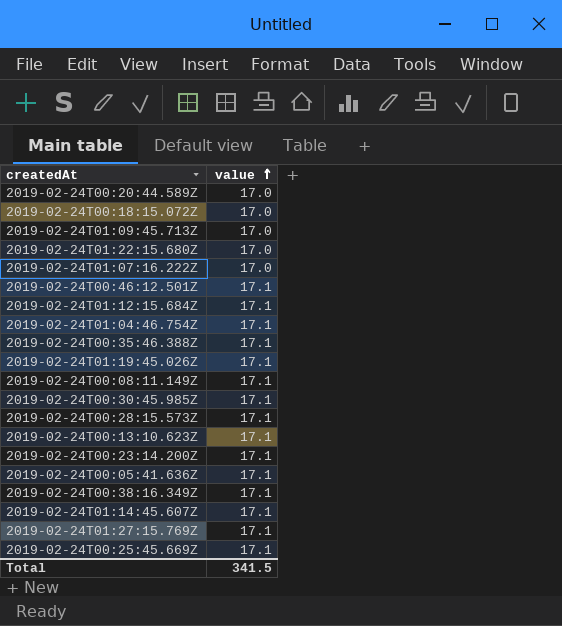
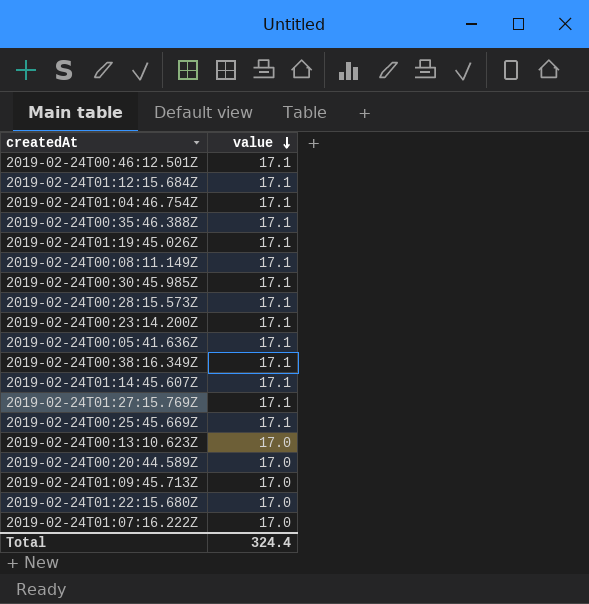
row order: value ascending -> value descending
row 2019-02-24T00:18:15.072Z: 17.0 -> none
2019-02-24T00:13:10.623Z | value: 17.1 -> 17.0
Total | value: 341.5 -> 324.4

